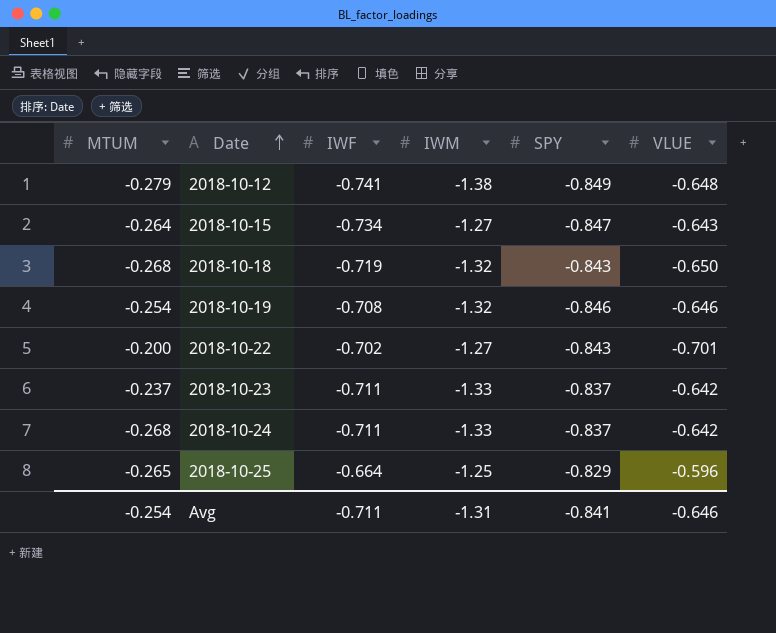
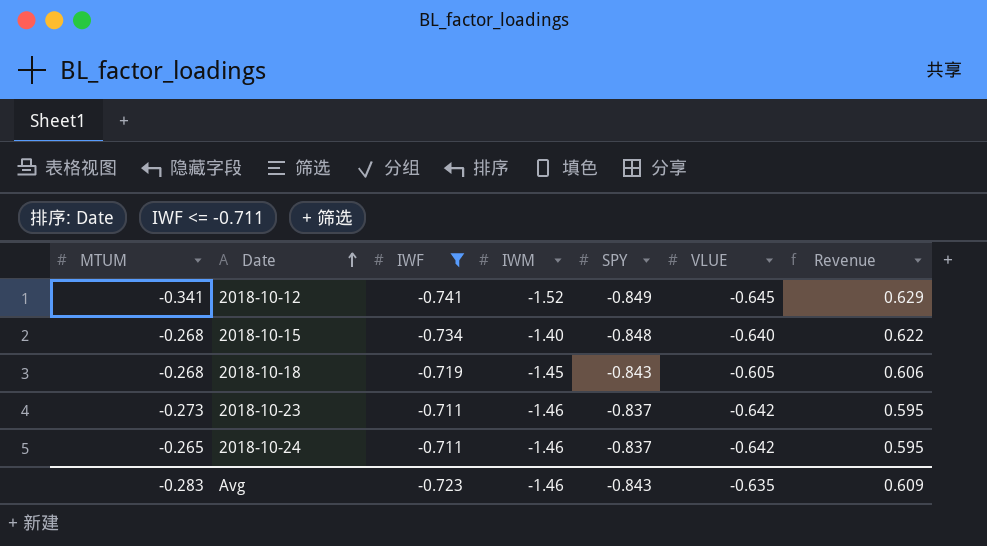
filter: none -> IWF <= -0.711
column Revenue | formula: none -> [IWF] * [SPY]
2018-10-12 | MTUM: -0.279 -> -0.341
2018-10-12 | IWM: -1.38 -> -1.52
2018-10-12 | VLUE: -0.648 -> -0.645
2018-10-15 | MTUM: -0.264 -> -0.268
2018-10-15 | IWM: -1.27 -> -1.40
2018-10-15 | SPY: -0.847 -> -0.848
2018-10-15 | VLUE: -0.643 -> -0.640
2018-10-18 | IWM: -1.32 -> -1.45
2018-10-18 | VLUE: -0.650 -> -0.605
2018-10-23 | MTUM: -0.237 -> -0.273
2018-10-23 | IWM: -1.33 -> -1.46
2018-10-24 | MTUM: -0.268 -> -0.265
2018-10-24 | IWM: -1.33 -> -1.46
Avg | MTUM: -0.254 -> -0.283
Avg | IWF: -0.711 -> -0.723
Avg | IWM: -1.31 -> -1.46
Avg | SPY: -0.841 -> -0.843
Avg | VLUE: -0.646 -> -0.635

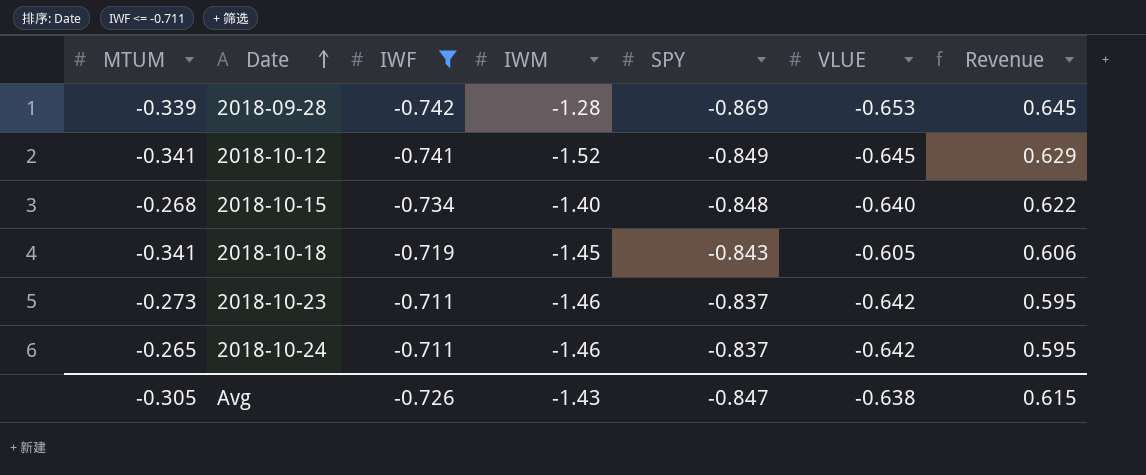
row 2018-09-28: none -> -0.339 | -0.742 | -1.28 | -0.869 | -0.653 | 0.645
2018-10-18 | MTUM: -0.268 -> -0.341
Avg | MTUM: -0.283 -> -0.305
Avg | IWF: -0.723 -> -0.726
Avg | IWM: -1.46 -> -1.43
Avg | SPY: -0.843 -> -0.847
Avg | VLUE: -0.635 -> -0.638
Avg | Revenue: 0.609 -> 0.615

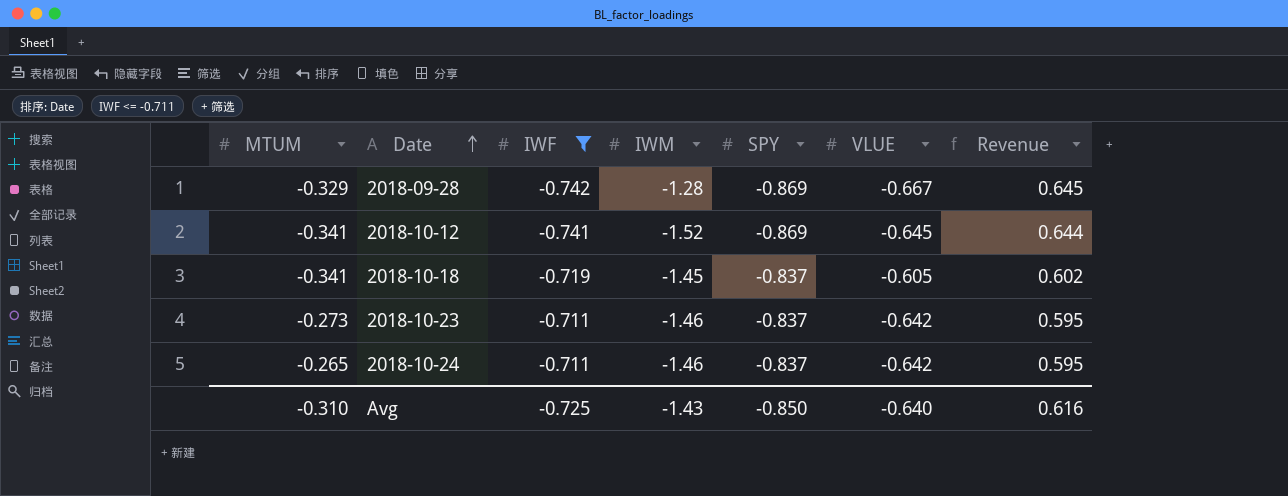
row 2018-10-15: -0.268 | -0.734 | -1.40 | -0.848 | -0.640 | 0.622 -> none
2018-09-28 | MTUM: -0.339 -> -0.329
2018-09-28 | VLUE: -0.653 -> -0.667
2018-10-12 | SPY: -0.849 -> -0.869
2018-10-12 | Revenue: 0.629 -> 0.644
2018-10-18 | SPY: -0.843 -> -0.837
2018-10-18 | Revenue: 0.606 -> 0.602
Avg | MTUM: -0.305 -> -0.310
Avg | IWF: -0.726 -> -0.725
Avg | SPY: -0.847 -> -0.850
Avg | VLUE: -0.638 -> -0.640
Avg | Revenue: 0.615 -> 0.616

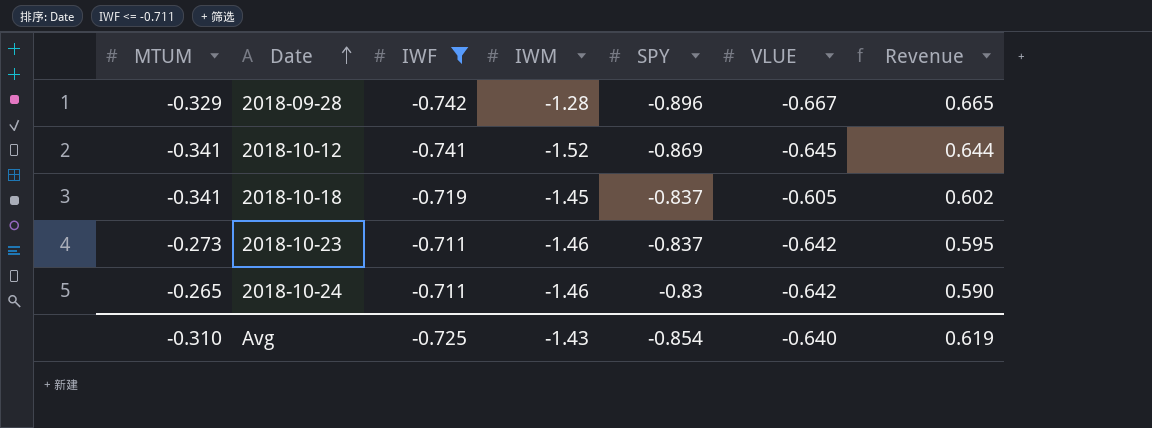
2018-09-28 | SPY: -0.869 -> -0.896
2018-09-28 | Revenue: 0.645 -> 0.665
2018-10-24 | SPY: -0.837 -> -0.83
2018-10-24 | Revenue: 0.595 -> 0.590
Avg | SPY: -0.850 -> -0.854
Avg | Revenue: 0.616 -> 0.619

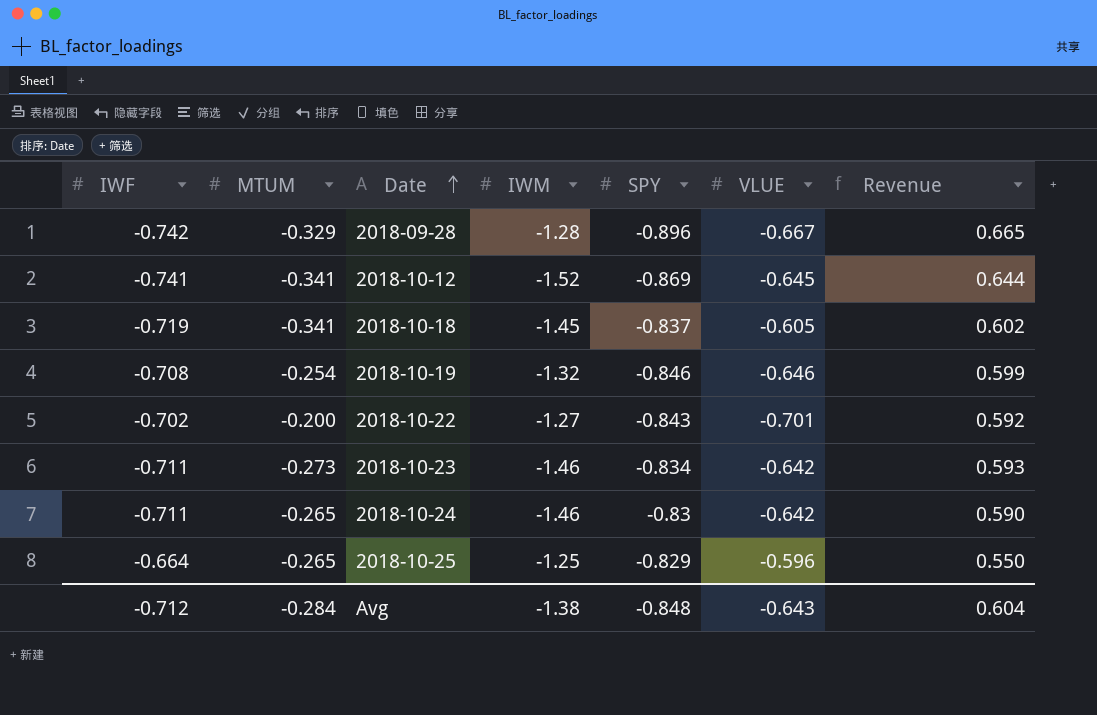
filter: IWF <= -0.711 -> none
column IWF | position: 3 -> 1
2018-10-23 | SPY: -0.837 -> -0.834
2018-10-23 | Revenue: 0.595 -> 0.593
Avg | IWF: -0.725 -> -0.712
Avg | MTUM: -0.310 -> -0.284
Avg | IWM: -1.43 -> -1.38
Avg | SPY: -0.854 -> -0.848
Avg | VLUE: -0.640 -> -0.643
Avg | Revenue: 0.619 -> 0.604

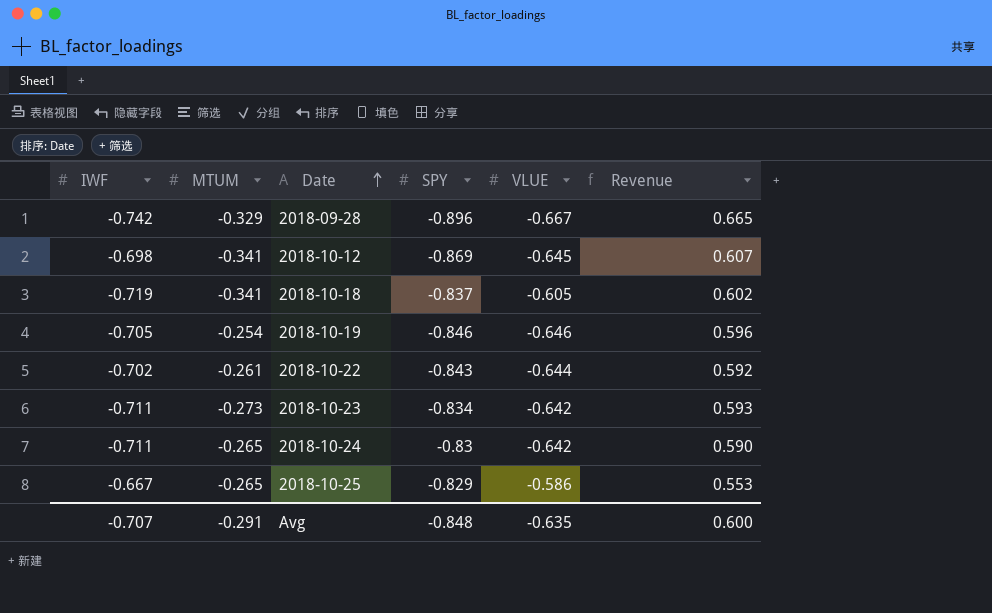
column IWM | position: 4 -> none
2018-10-12 | IWF: -0.741 -> -0.698
2018-10-12 | Revenue: 0.644 -> 0.607
2018-10-19 | IWF: -0.708 -> -0.705
2018-10-19 | Revenue: 0.599 -> 0.596
2018-10-22 | MTUM: -0.200 -> -0.261
2018-10-22 | VLUE: -0.701 -> -0.644
2018-10-25 | IWF: -0.664 -> -0.667
2018-10-25 | VLUE: -0.596 -> -0.586
2018-10-25 | Revenue: 0.550 -> 0.553
Avg | IWF: -0.712 -> -0.707
Avg | MTUM: -0.284 -> -0.291
Avg | VLUE: -0.643 -> -0.635
Avg | Revenue: 0.604 -> 0.600

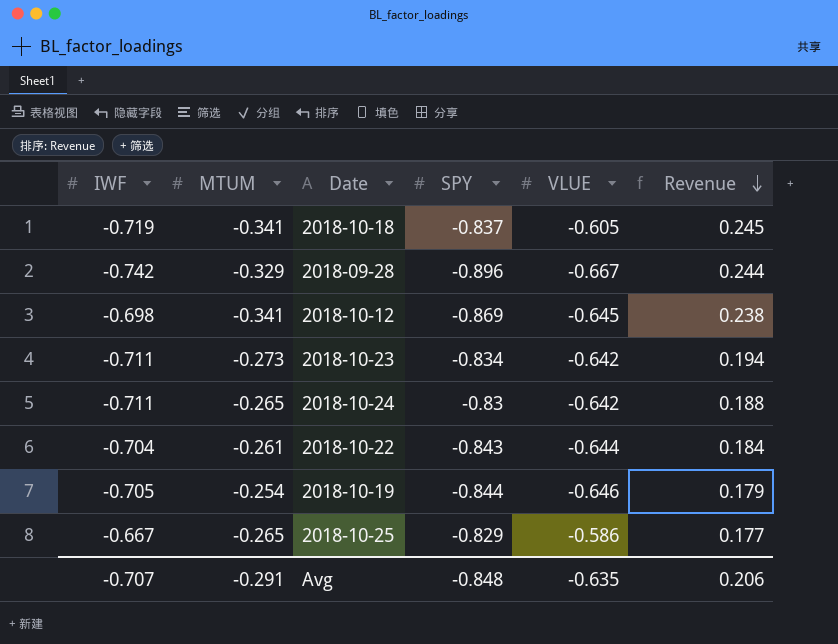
row order: Date ascending -> Revenue descending
column Revenue | formula: [IWF] * [SPY] -> [IWF] * [MTUM]
2018-10-22 | IWF: -0.702 -> -0.704
2018-10-19 | SPY: -0.846 -> -0.844
Avg | Revenue: 0.600 -> 0.206

